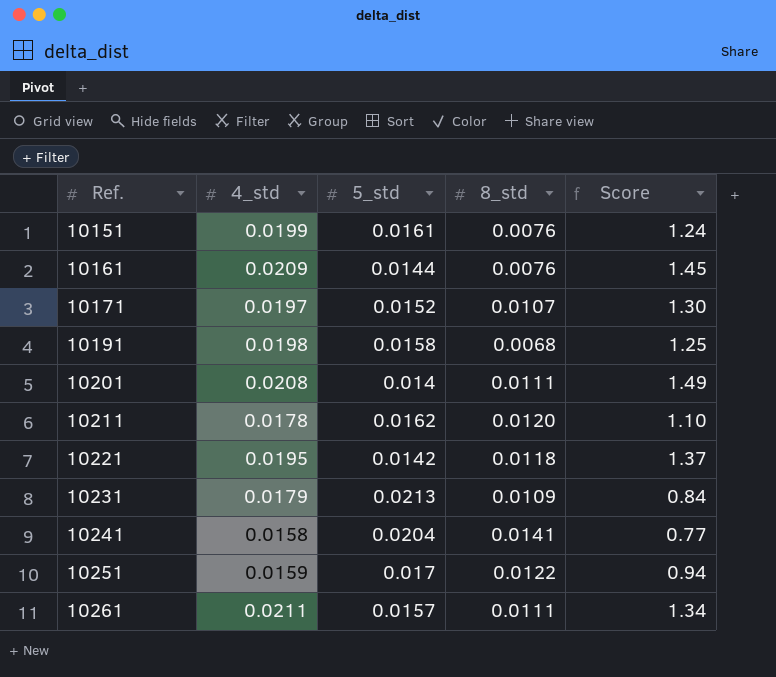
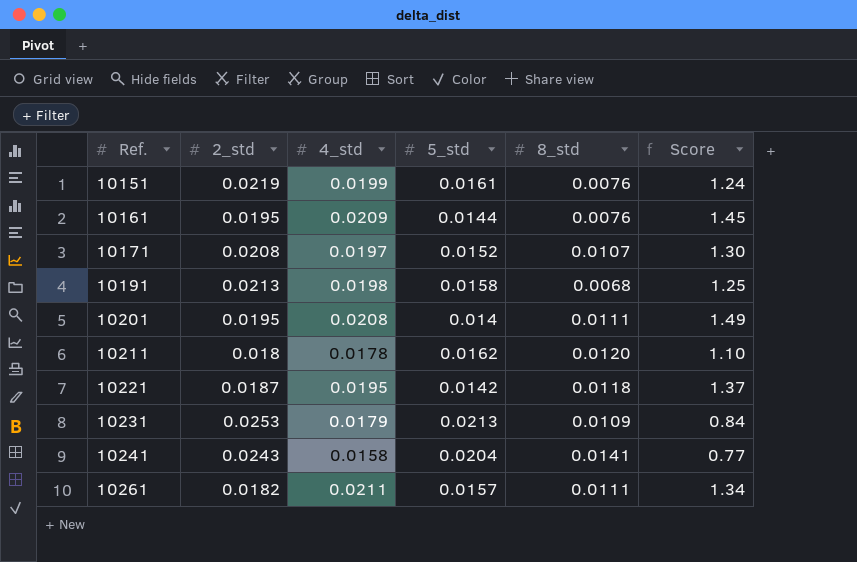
column 2_std | position: none -> 2
row 10251: 0.0159 | 0.017 | 0.0122 | 0.94 -> none

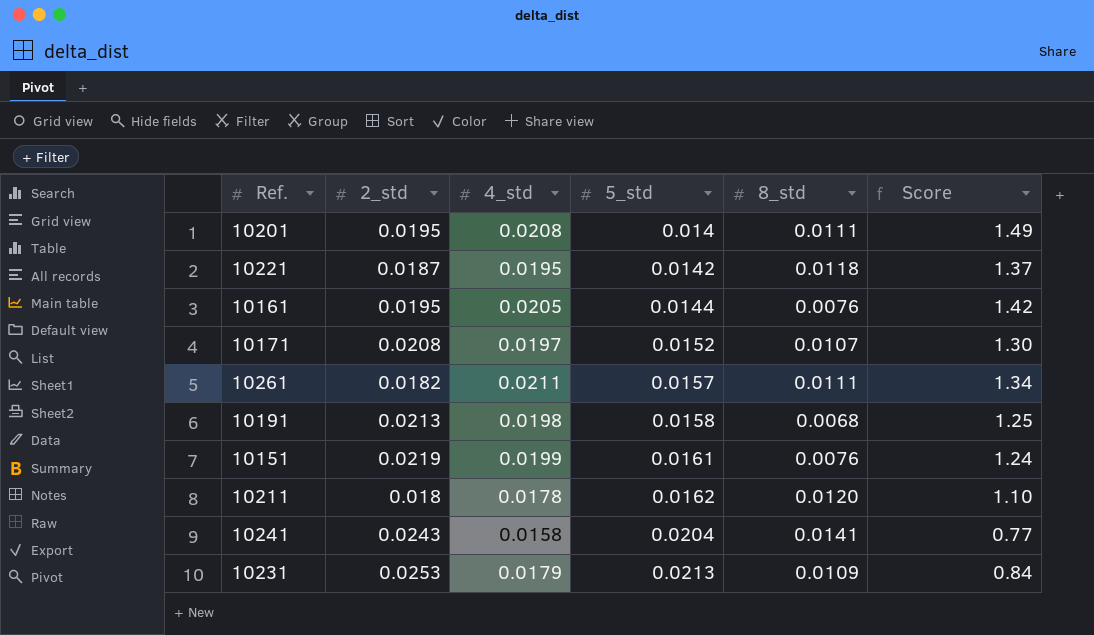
row order: Ref. ascending -> 5_std ascending
10161 | 4_std: 0.0209 -> 0.0205
10161 | Score: 1.45 -> 1.42

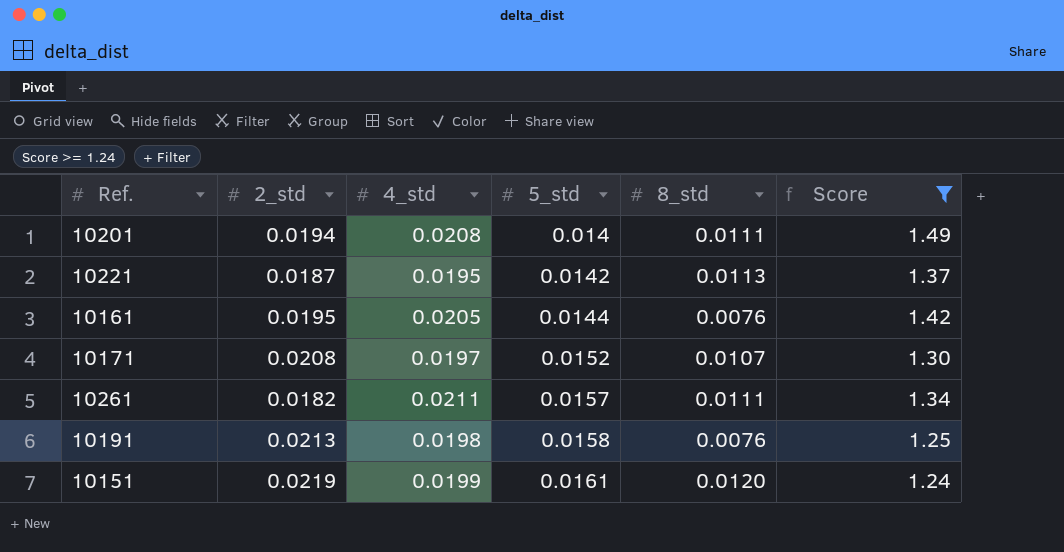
filter: none -> Score >= 1.24
10201 | 2_std: 0.0195 -> 0.0194
10221 | 8_std: 0.0118 -> 0.0113
10191 | 8_std: 0.0068 -> 0.0076
10151 | 8_std: 0.0076 -> 0.0120

